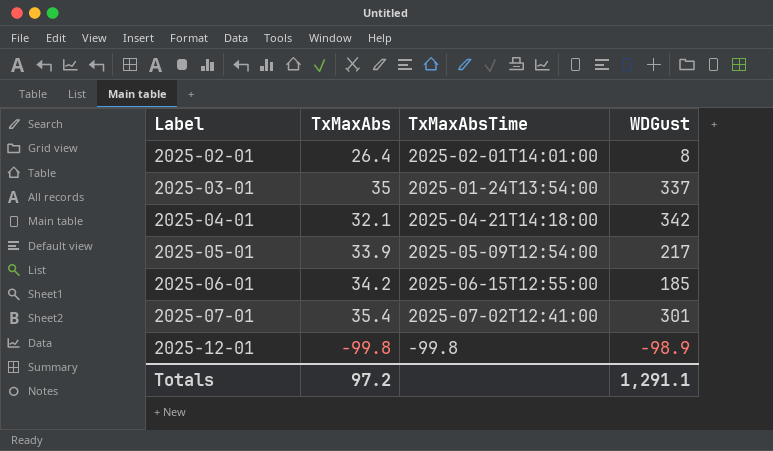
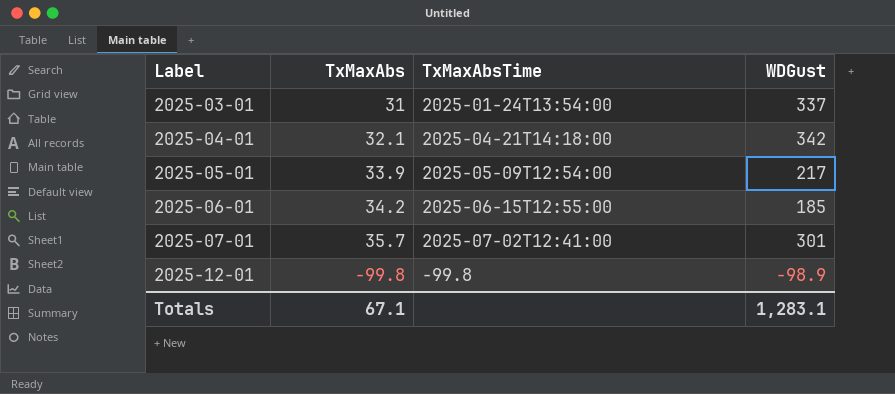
row 2025-02-01: 26.4 | 2025-02-01T14:01:00 | 8 -> none
2025-03-01 | TxMaxAbs: 35 -> 31
2025-07-01 | TxMaxAbs: 35.4 -> 35.7
Totals | TxMaxAbs: 97.2 -> 67.1
Totals | WDGust: 1,291.1 -> 1,283.1

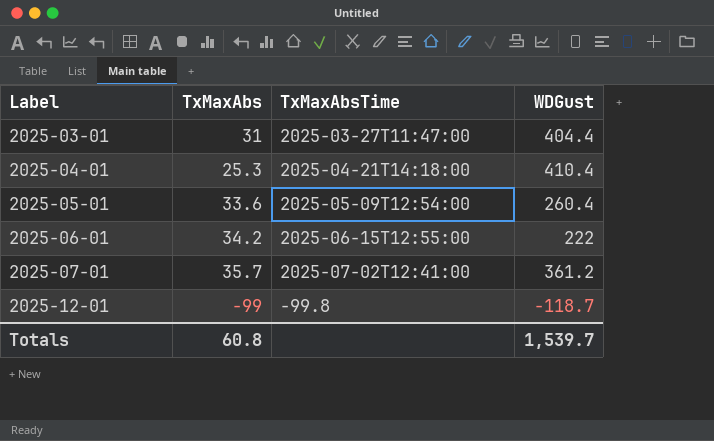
2025-03-01 | TxMaxAbsTime: 2025-01-24T13:54:00 -> 2025-03-27T11:47:00
2025-03-01 | WDGust: 337 -> 404.4
2025-04-01 | TxMaxAbs: 32.1 -> 25.3
2025-04-01 | WDGust: 342 -> 410.4
2025-05-01 | TxMaxAbs: 33.9 -> 33.6
2025-05-01 | WDGust: 217 -> 260.4
2025-06-01 | WDGust: 185 -> 222
2025-07-01 | WDGust: 301 -> 361.2
2025-12-01 | TxMaxAbs: -99.8 -> -99
2025-12-01 | WDGust: -98.9 -> -118.7
Totals | TxMaxAbs: 67.1 -> 60.8
Totals | WDGust: 1,283.1 -> 1,539.7

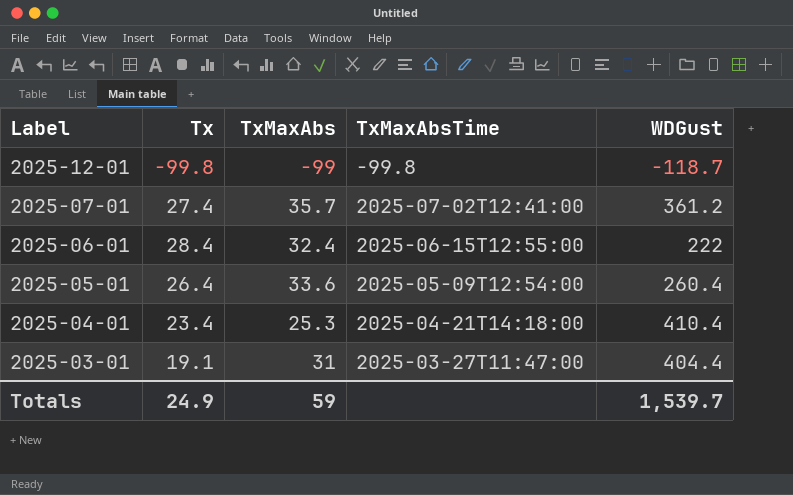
row order: Label ascending -> Label descending
column Tx | position: none -> 2
2025-06-01 | TxMaxAbs: 34.2 -> 32.4
Totals | TxMaxAbs: 60.8 -> 59

